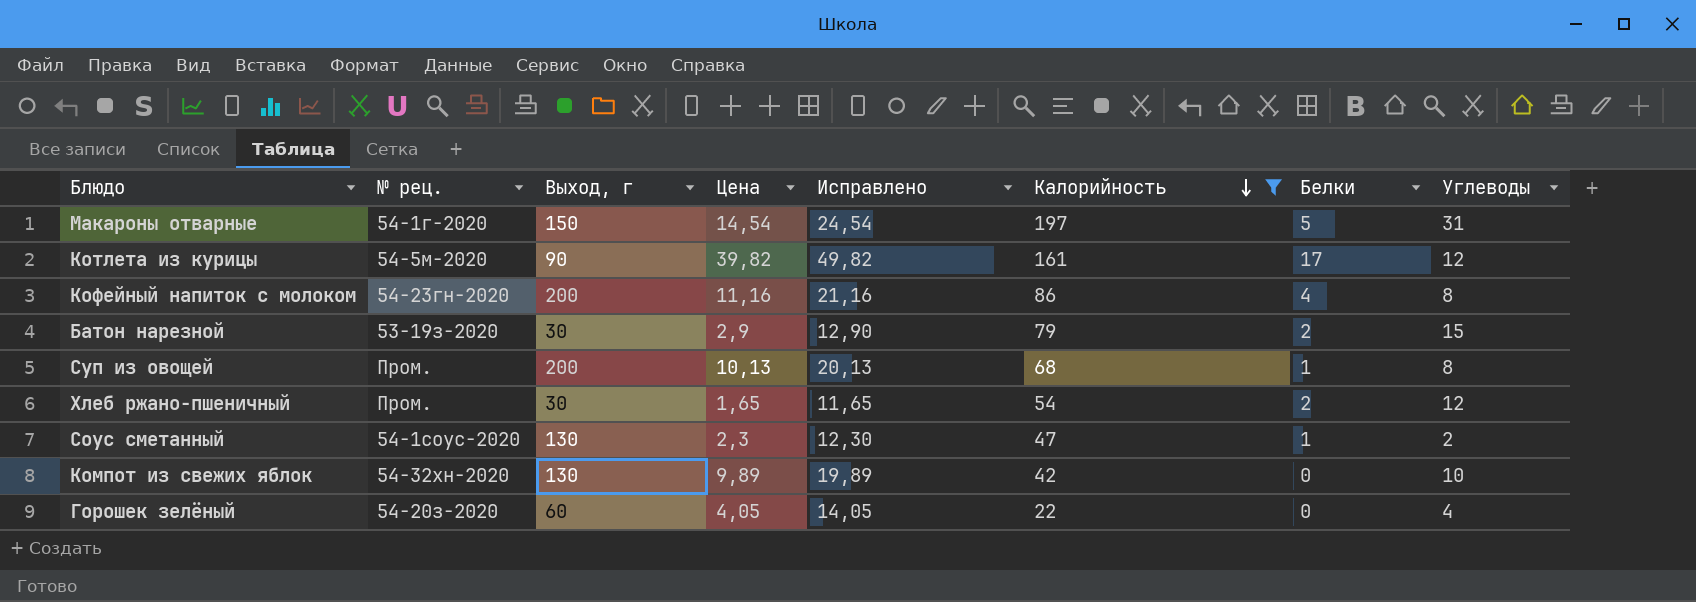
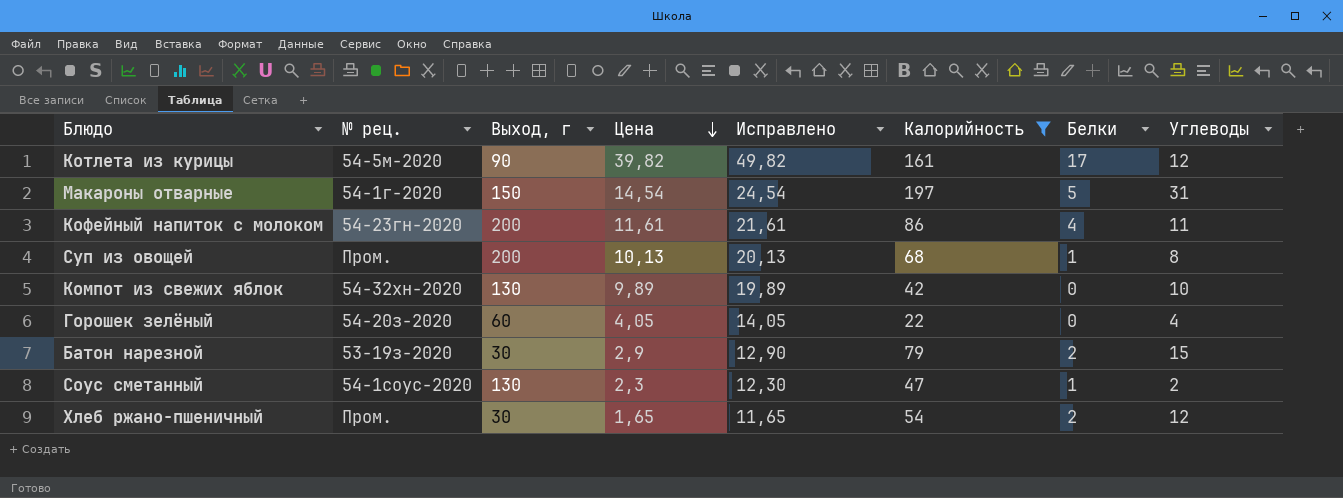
row order: Калорийность descending -> Цена descending
Кофейный напиток с молоком | Цена: 11,16 -> 11,61
Кофейный напиток с молоком | Исправлено: 21,16 -> 21,61
Кофейный напиток с молоком | Углеводы: 8 -> 11

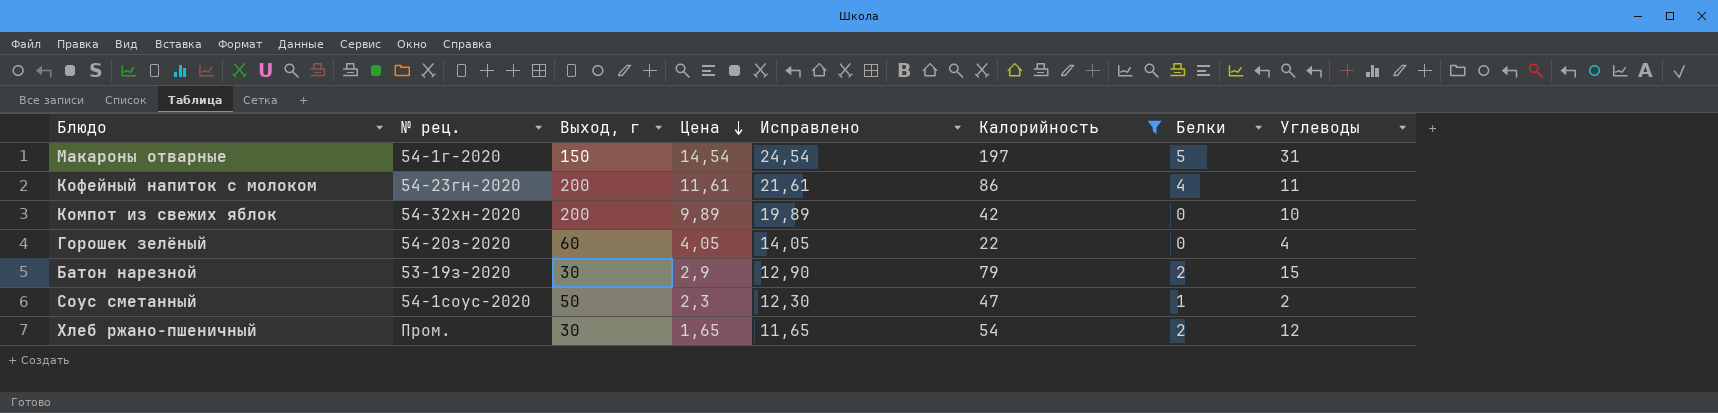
row Котлета из курицы: 54-5м-2020 | 90 | 39,82 | 49,82 | 161 | 17 | 12 -> none
row Суп из овощей: Пром. | 200 | 10,13 | 20,13 | 68 | 1 | 8 -> none
Компот из свежих яблок | Выход, г: 130 -> 200
Соус сметанный | Выход, г: 130 -> 50

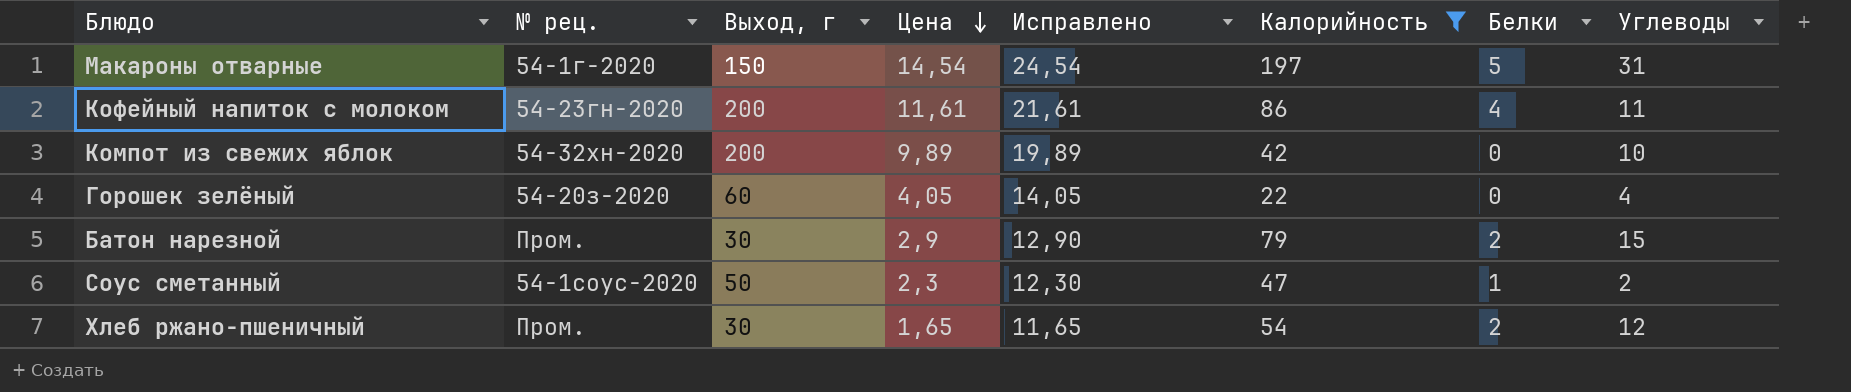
Батон нарезной | № рец.: 53-19з-2020 -> Пром.

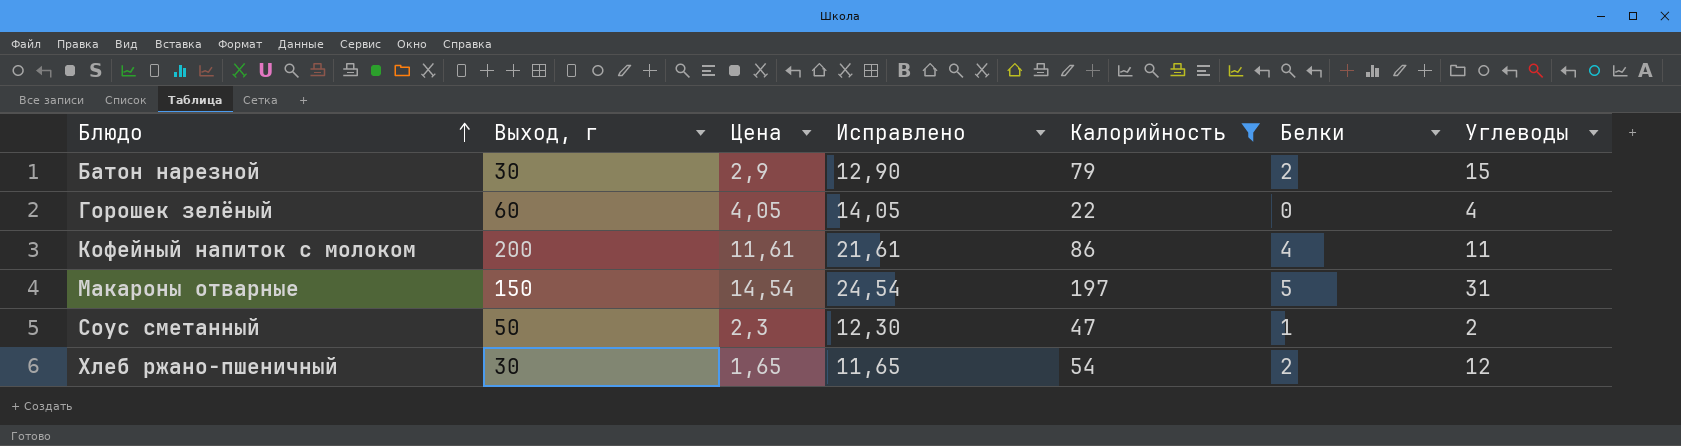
row order: Цена descending -> Блюдо ascending
column № рец. | position: 2 -> none
row Компот из свежих яблок: 54-32хн-2020 | 200 | 9,89 | 19,89 | 42 | 0 | 10 -> none

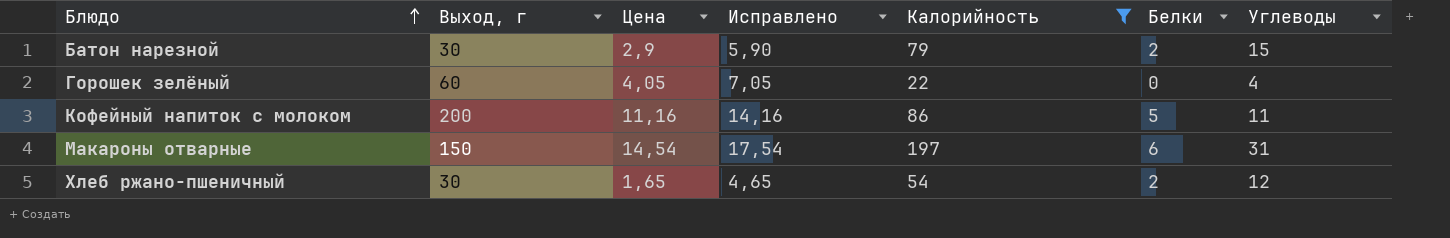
column Исправлено | formula: [Цена] + 10 -> [Цена] + 3
row Соус сметанный: 50 | 2,3 | 12,30 | 47 | 1 | 2 -> none
Кофейный напиток с молоком | Цена: 11,61 -> 11,16
Кофейный напиток с молоком | Белки: 4 -> 5
Макароны отварные | Белки: 5 -> 6

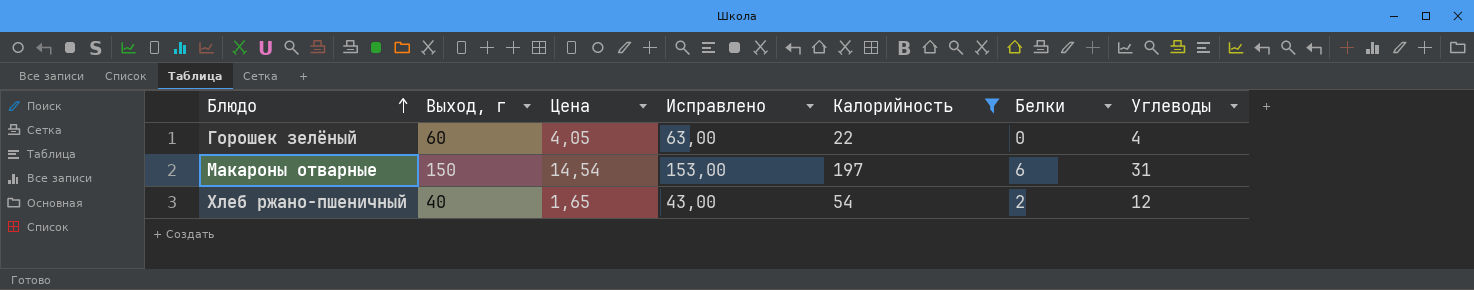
column Исправлено | formula: [Цена] + 3 -> [Выход, г] + 3
row Батон нарезной: 30 | 2,9 | 5,90 | 79 | 2 | 15 -> none
row Кофейный напиток с молоком: 200 | 11,16 | 14,16 | 86 | 5 | 11 -> none
Хлеб ржано-пшеничный | Выход, г: 30 -> 40

